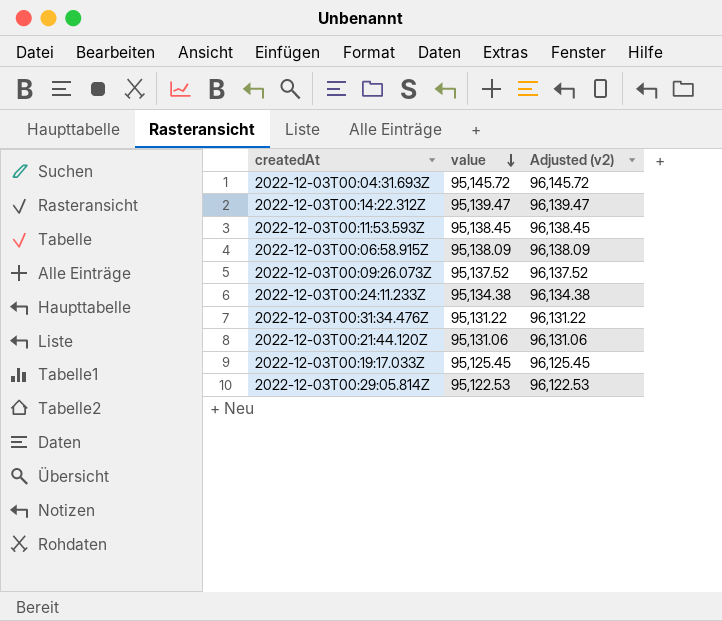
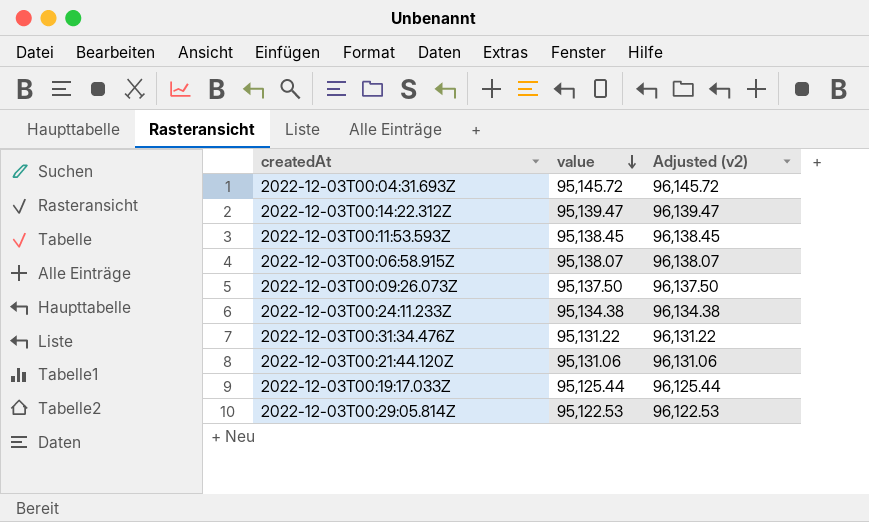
2022-12-03T00:06:58.915Z | value: 95,138.09 -> 95,138.07
2022-12-03T00:06:58.915Z | Adjusted (v2): 96,138.09 -> 96,138.07
2022-12-03T00:09:26.073Z | value: 95,137.52 -> 95,137.50
2022-12-03T00:09:26.073Z | Adjusted (v2): 96,137.52 -> 96,137.50
2022-12-03T00:19:17.033Z | value: 95,125.45 -> 95,125.44
2022-12-03T00:19:17.033Z | Adjusted (v2): 96,125.45 -> 96,125.44

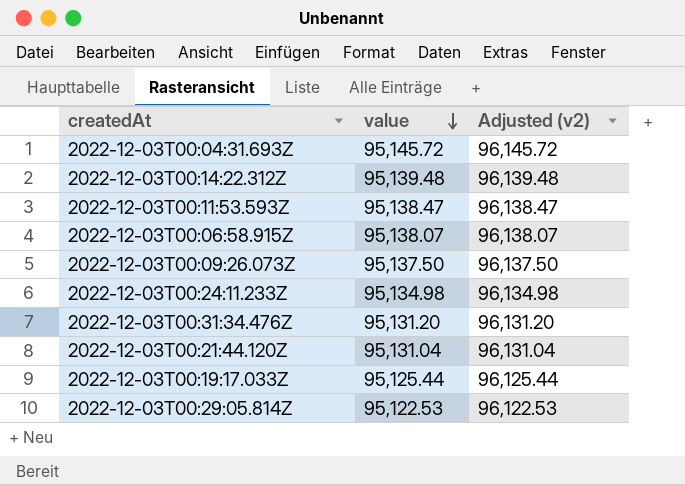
2022-12-03T00:14:22.312Z | value: 95,139.47 -> 95,139.48
2022-12-03T00:14:22.312Z | Adjusted (v2): 96,139.47 -> 96,139.48
2022-12-03T00:11:53.593Z | value: 95,138.45 -> 95,138.47
2022-12-03T00:11:53.593Z | Adjusted (v2): 96,138.45 -> 96,138.47
2022-12-03T00:24:11.233Z | value: 95,134.38 -> 95,134.98
2022-12-03T00:24:11.233Z | Adjusted (v2): 96,134.38 -> 96,134.98
2022-12-03T00:31:34.476Z | value: 95,131.22 -> 95,131.20
2022-12-03T00:31:34.476Z | Adjusted (v2): 96,131.22 -> 96,131.20
2022-12-03T00:21:44.120Z | value: 95,131.06 -> 95,131.04
2022-12-03T00:21:44.120Z | Adjusted (v2): 96,131.06 -> 96,131.04

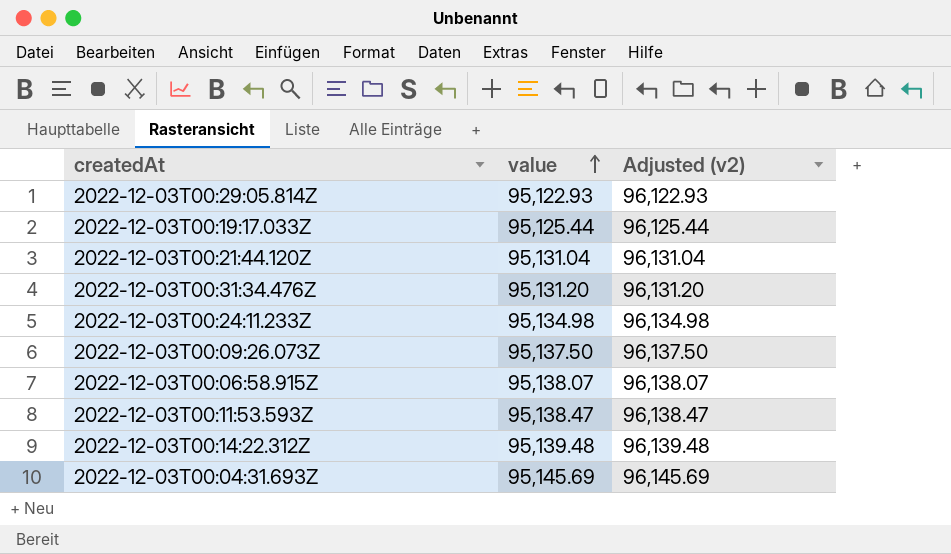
row order: value descending -> value ascending
2022-12-03T00:29:05.814Z | value: 95,122.53 -> 95,122.93
2022-12-03T00:29:05.814Z | Adjusted (v2): 96,122.53 -> 96,122.93
2022-12-03T00:04:31.693Z | value: 95,145.72 -> 95,145.69
2022-12-03T00:04:31.693Z | Adjusted (v2): 96,145.72 -> 96,145.69

